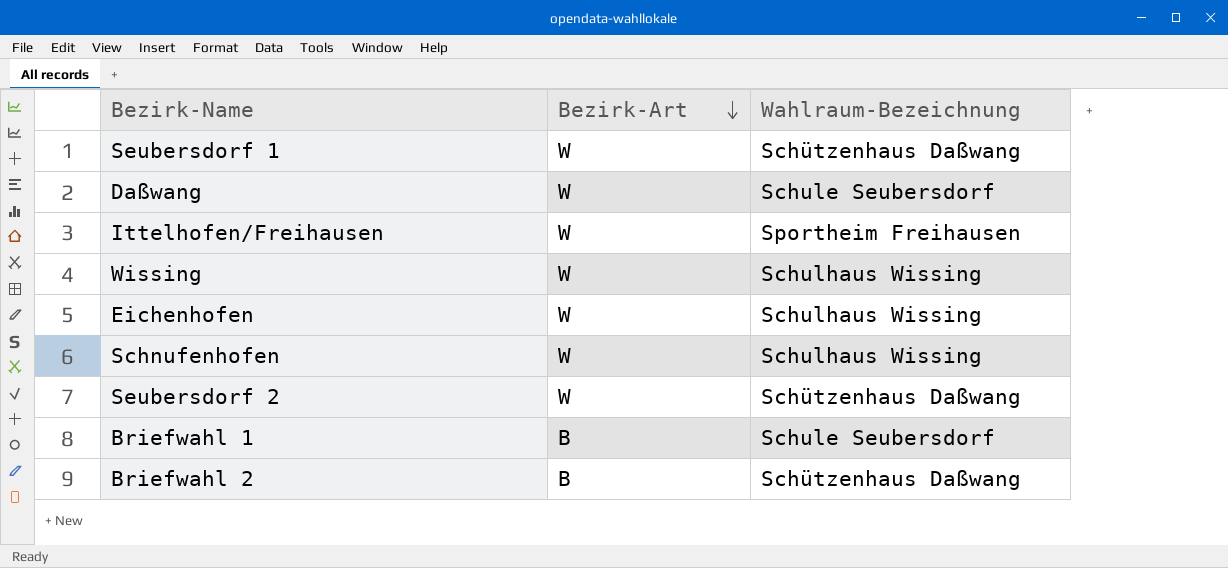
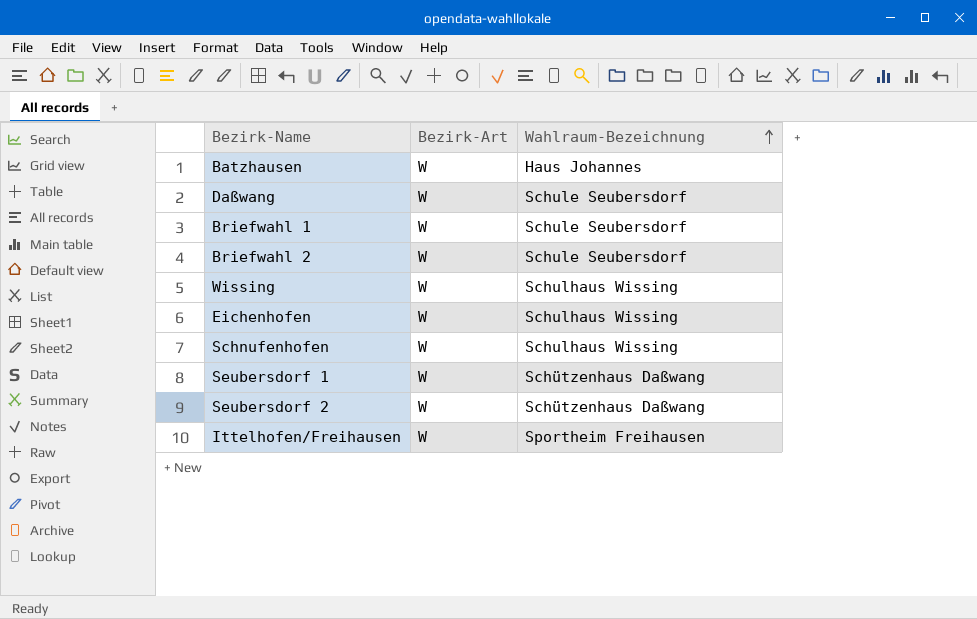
row order: Bezirk-Art descending -> Wahlraum-Bezeichnung ascending
row Batzhausen: none -> W | Haus Johannes
Briefwahl 1 | Bezirk-Art: B -> W
Briefwahl 2 | Bezirk-Art: B -> W
Briefwahl 2 | Wahlraum-Bezeichnung: Schützenhaus Daßwang -> Schule Seubersdorf

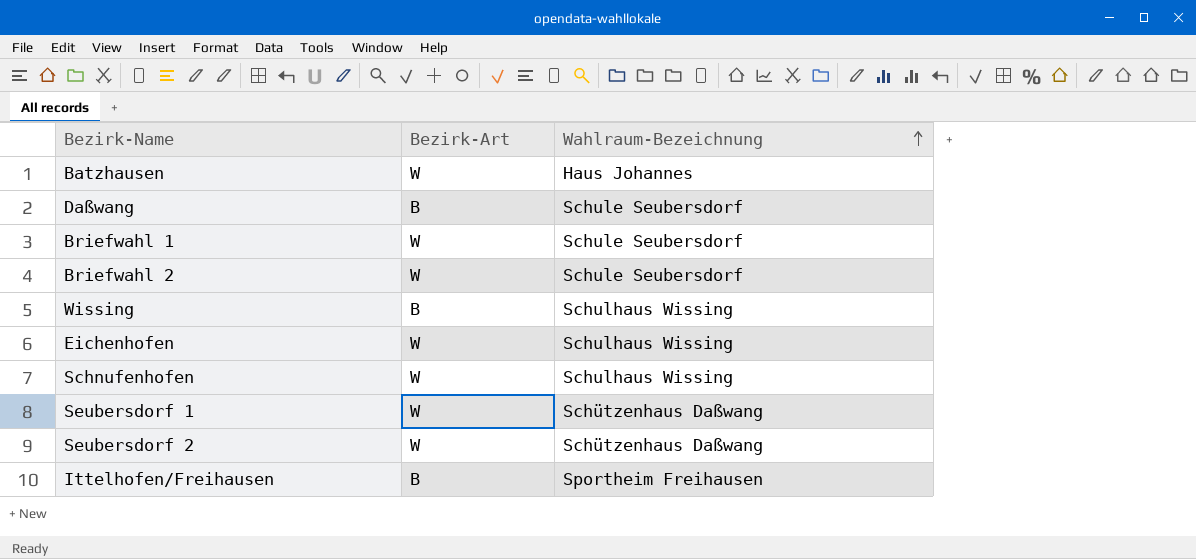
Daßwang | Bezirk-Art: W -> B
Wissing | Bezirk-Art: W -> B
Ittelhofen/Freihausen | Bezirk-Art: W -> B

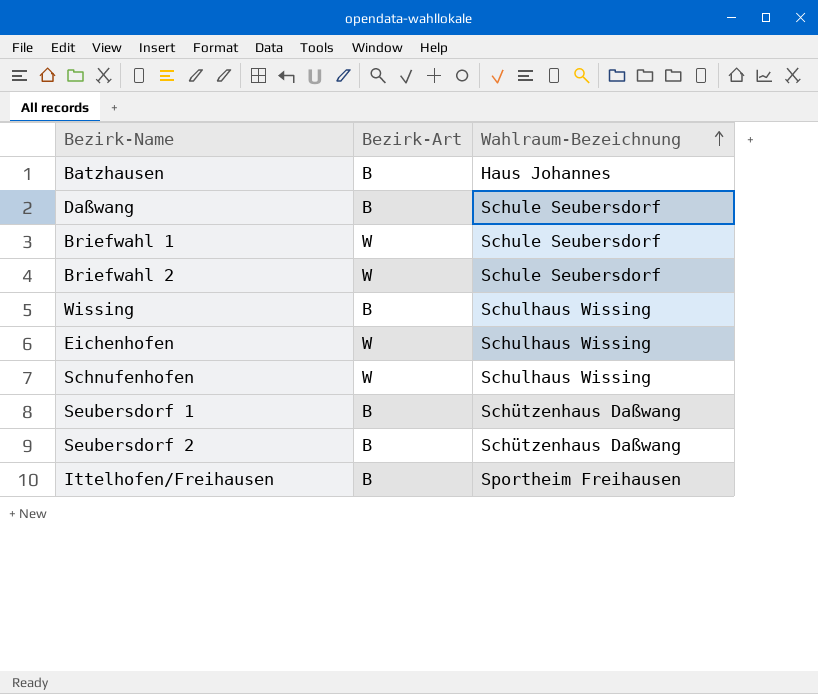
Batzhausen | Bezirk-Art: W -> B
Seubersdorf 1 | Bezirk-Art: W -> B
Seubersdorf 2 | Bezirk-Art: W -> B

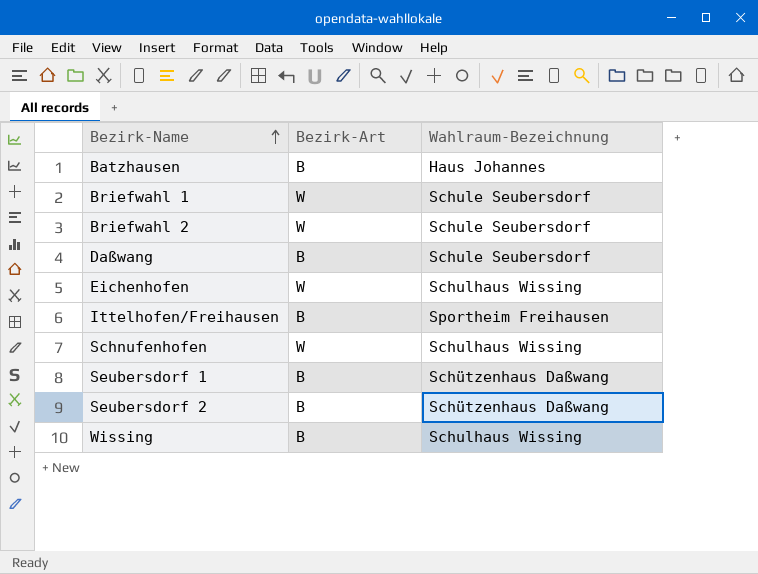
row order: Wahlraum-Bezeichnung ascending -> Bezirk-Name ascending

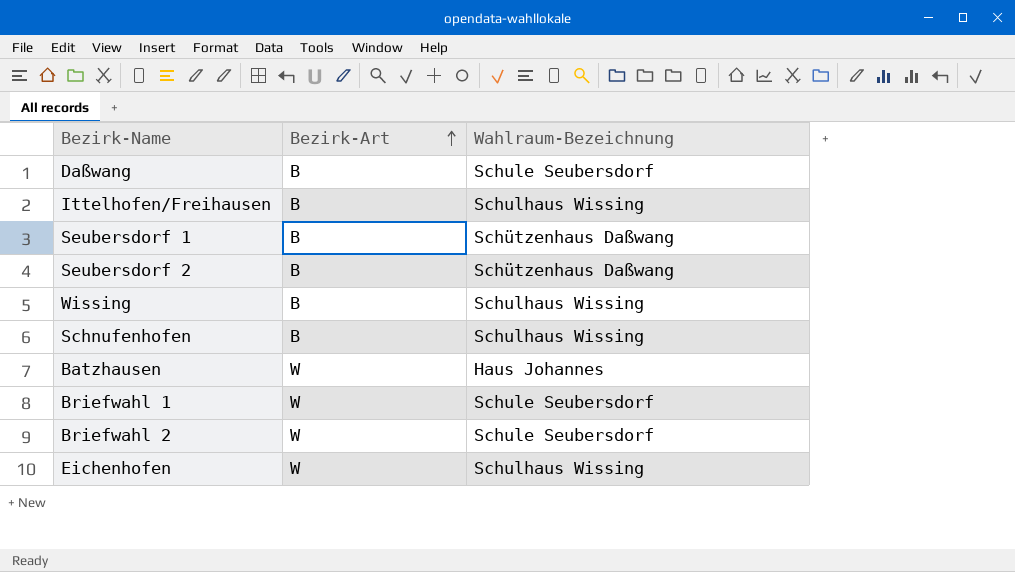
row order: Bezirk-Name ascending -> Bezirk-Art ascending
Ittelhofen/Freihausen | Wahlraum-Bezeichnung: Sportheim Freihausen -> Schulhaus Wissing
Schnufenhofen | Bezirk-Art: W -> B
Batzhausen | Bezirk-Art: B -> W

